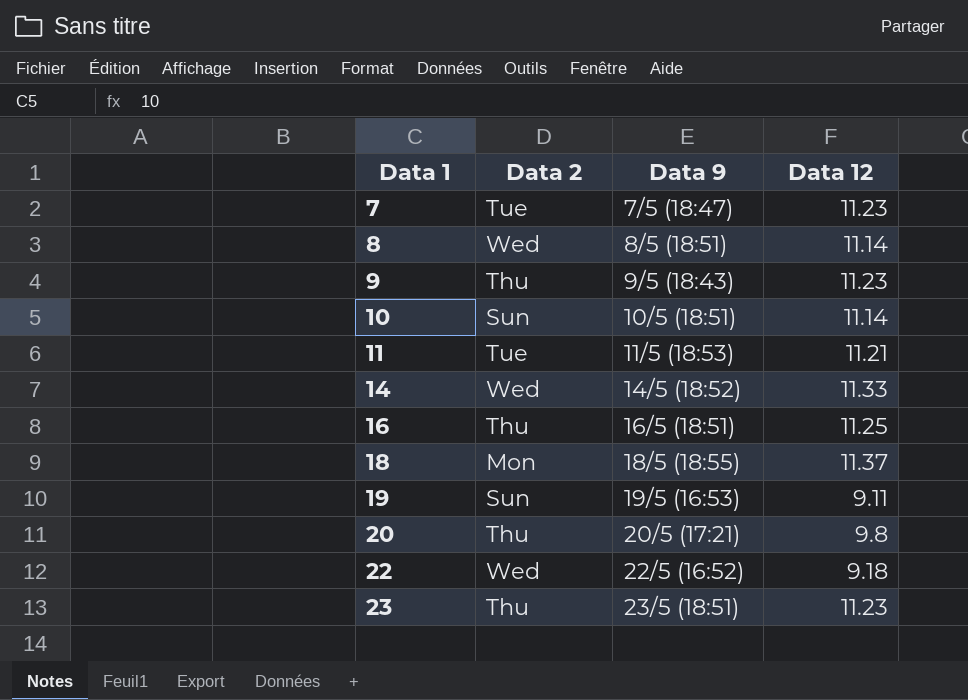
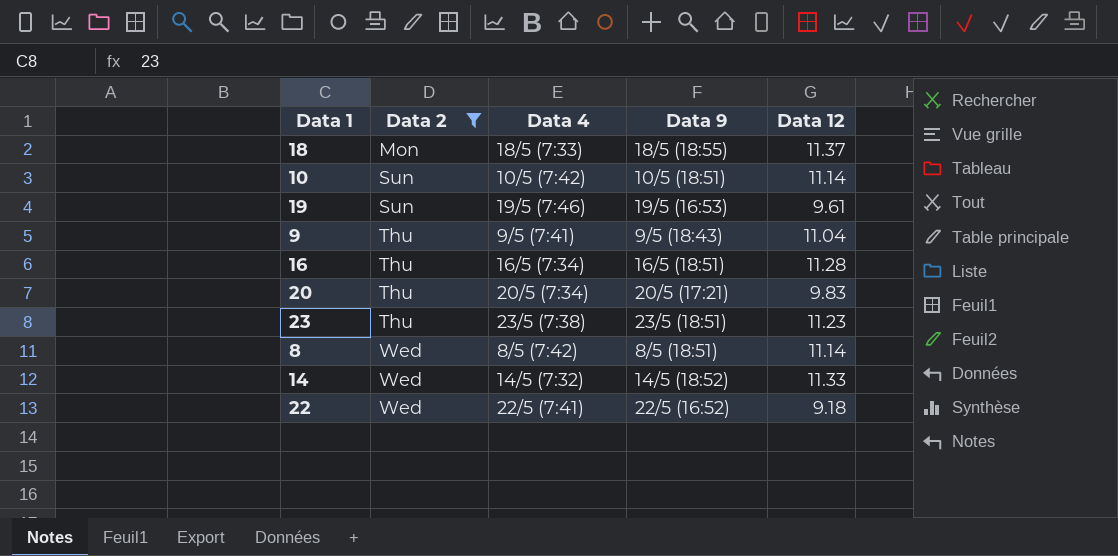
filter: none -> Data 2 != Tue
row order: Data 1 ascending -> Data 2 ascending
column Data 4 | position: none -> 3
19 | Data 12: 9.11 -> 9.61
9 | Data 12: 11.23 -> 11.04
16 | Data 12: 11.25 -> 11.28
20 | Data 12: 9.8 -> 9.83

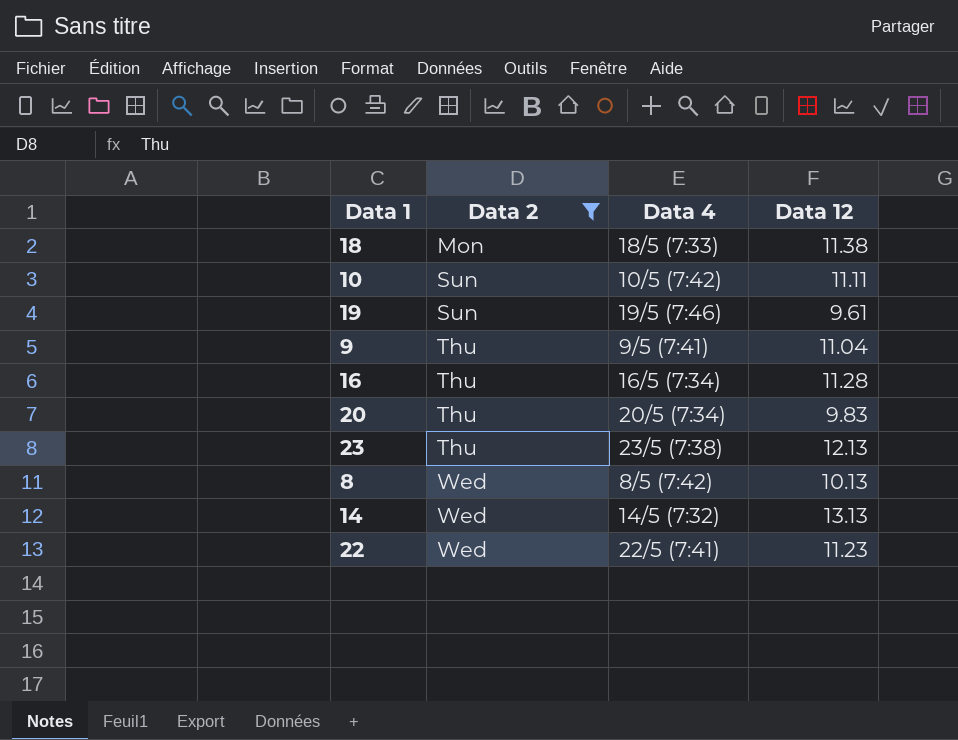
column Data 9 | position: 4 -> none
18 | Data 12: 11.37 -> 11.38
10 | Data 12: 11.14 -> 11.11
23 | Data 12: 11.23 -> 12.13
8 | Data 12: 11.14 -> 10.13
14 | Data 12: 11.33 -> 13.13
22 | Data 12: 9.18 -> 11.23

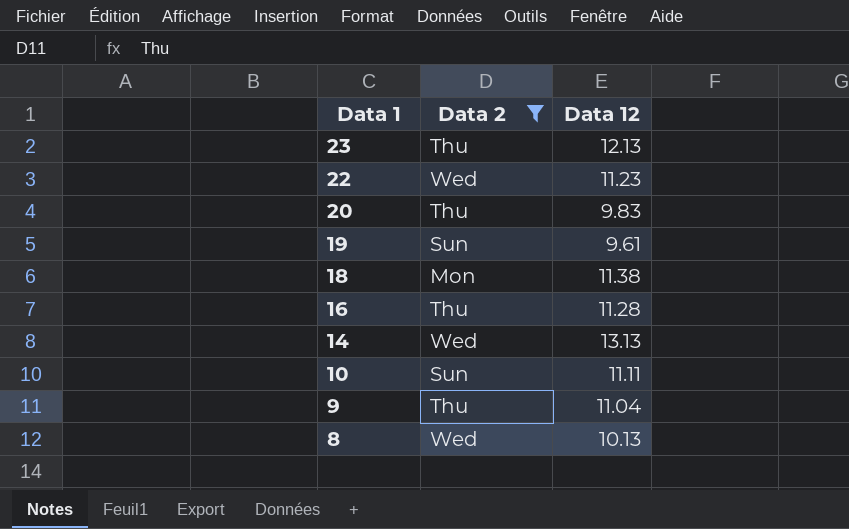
row order: Data 2 ascending -> Data 1 descending
column Data 4 | position: 3 -> none

